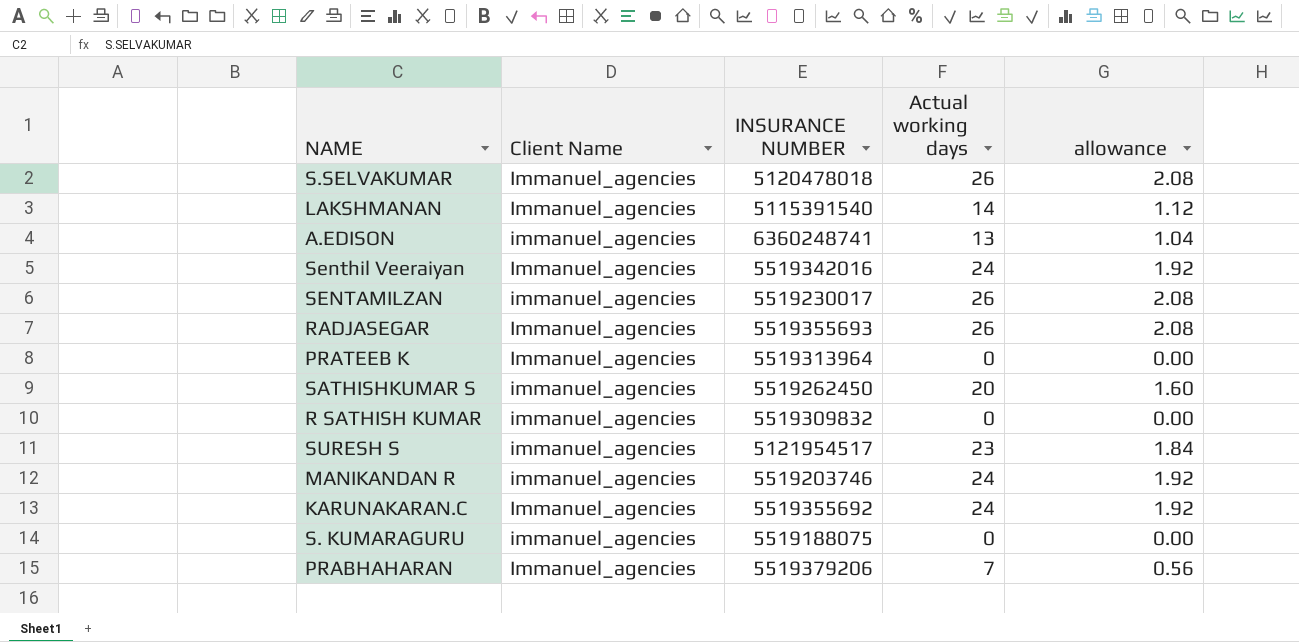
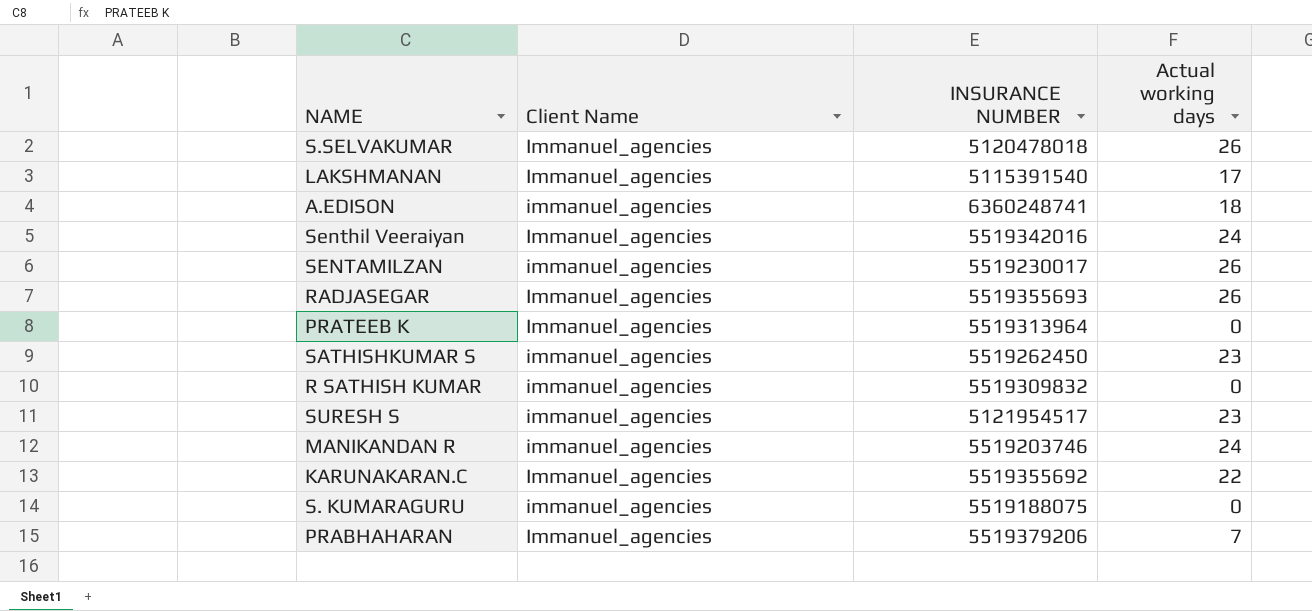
column allowance | formula: [Actual working days] * 0.08 -> none
LAKSHMANAN | Actual working days: 14 -> 17
A.EDISON | Actual working days: 13 -> 18
SATHISHKUMAR S | Actual working days: 20 -> 23
KARUNAKARAN.C | Actual working days: 24 -> 22

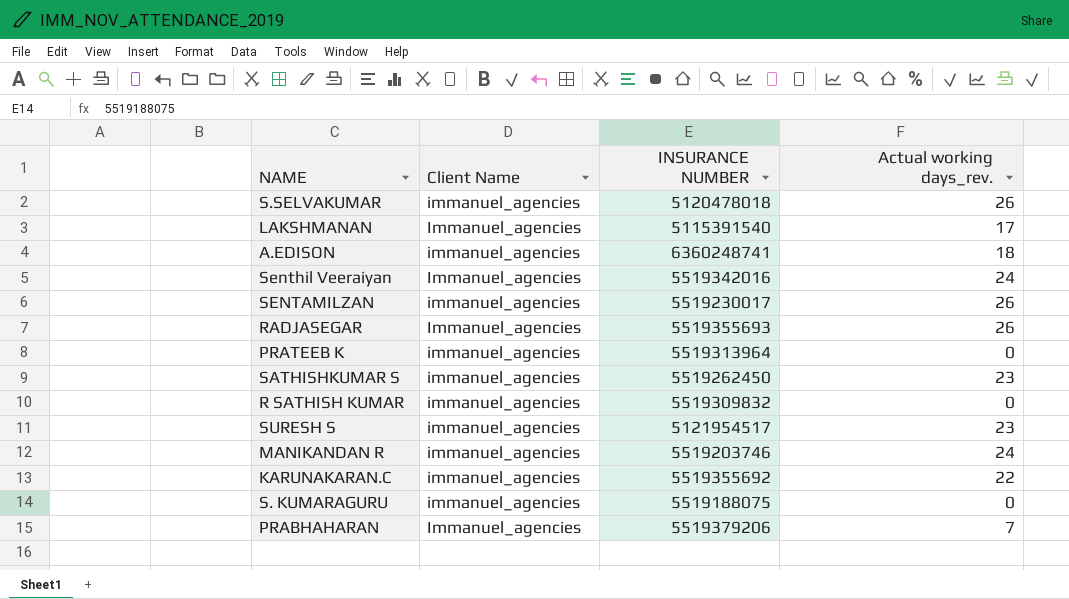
column name: Actual working days -> Actual working days_rev.
S.SELVAKUMAR | Client Name: Immanuel_agencies -> immanuel_agencies
PRATEEB K | Client Name: Immanuel_agencies -> immanuel_agencies
KARUNAKARAN.C | Client Name: Immanuel_agencies -> immanuel_agencies

